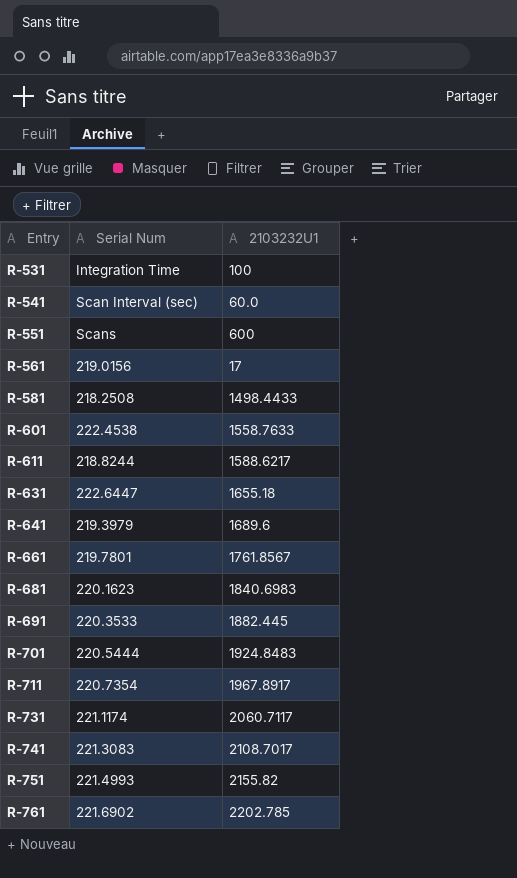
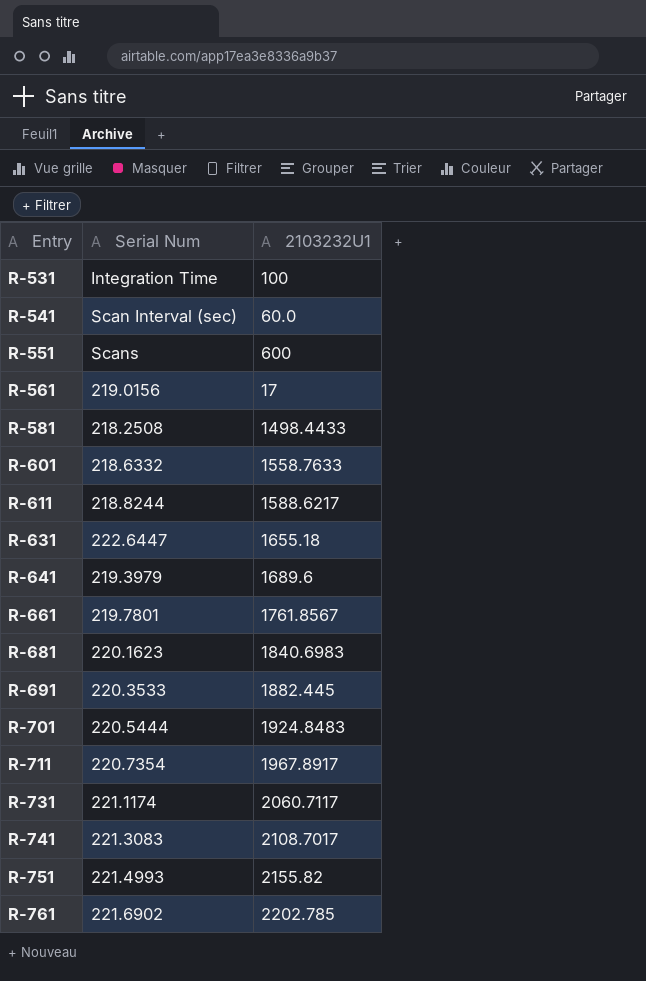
R-601 | Serial Num: 222.4538 -> 218.6332

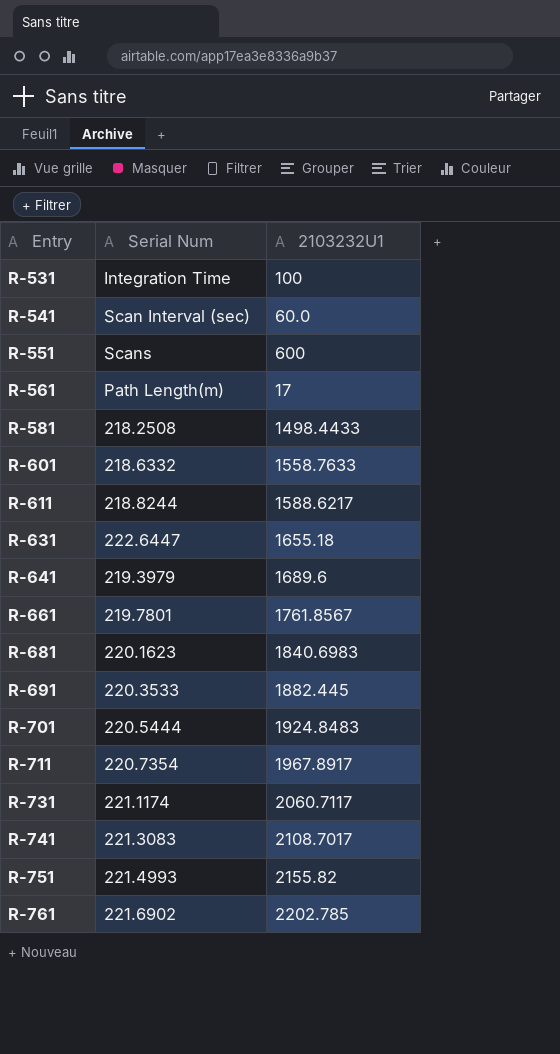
R-561 | Serial Num: 219.0156 -> Path Length(m)

